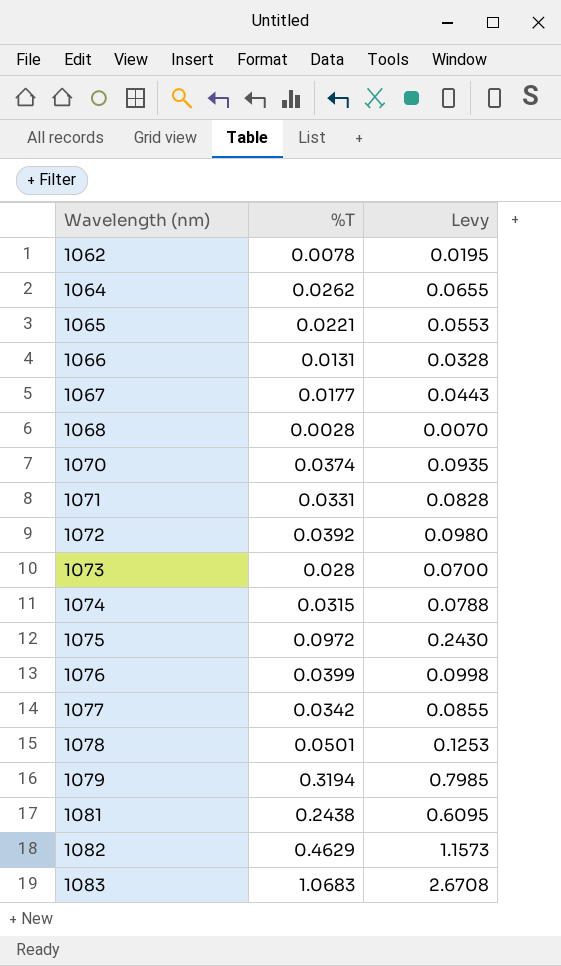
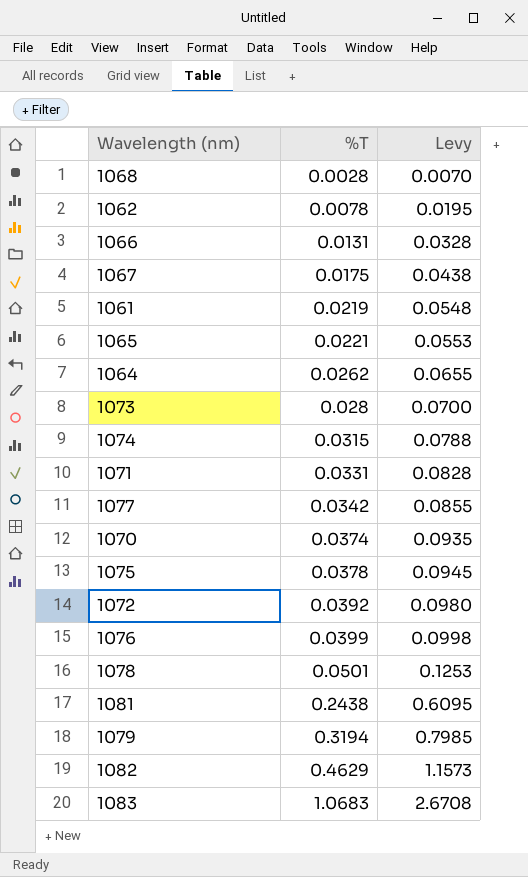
row order: Wavelength (nm) ascending -> %T ascending
1067 | %T: 0.0177 -> 0.0175
1067 | Levy: 0.0443 -> 0.0438
row 1061: none -> 0.0219 | 0.0548
1075 | %T: 0.0972 -> 0.0378
1075 | Levy: 0.2430 -> 0.0945

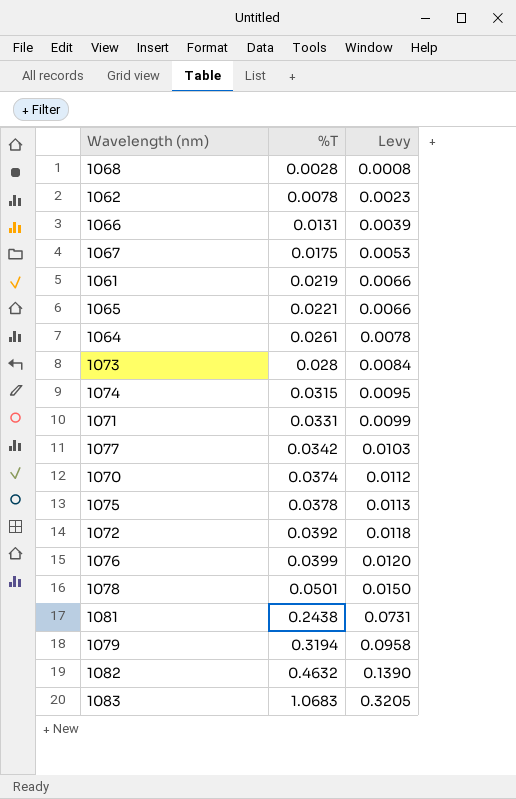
column Levy | formula: [%T] * 2.5 -> [%T] * 0.3
1064 | %T: 0.0262 -> 0.0261
1082 | %T: 0.4629 -> 0.4632

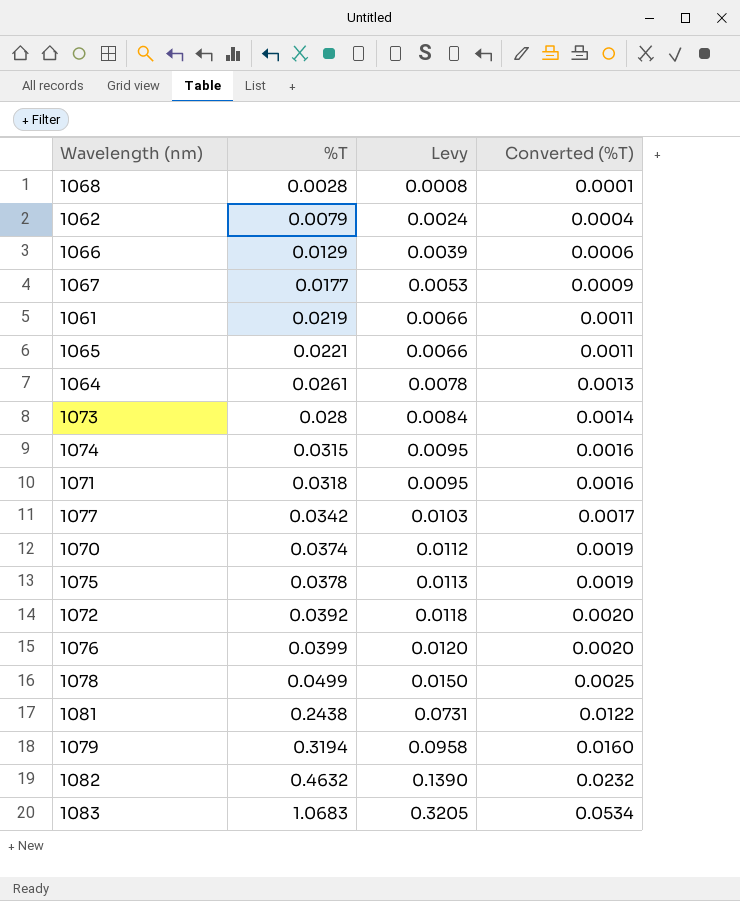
column Converted (%T) | formula: none -> [%T] * 0.05
1062 | %T: 0.0078 -> 0.0079
1062 | Levy: 0.0023 -> 0.0024
1066 | %T: 0.0131 -> 0.0129
1067 | %T: 0.0175 -> 0.0177
1071 | %T: 0.0331 -> 0.0318
1071 | Levy: 0.0099 -> 0.0095
1078 | %T: 0.0501 -> 0.0499

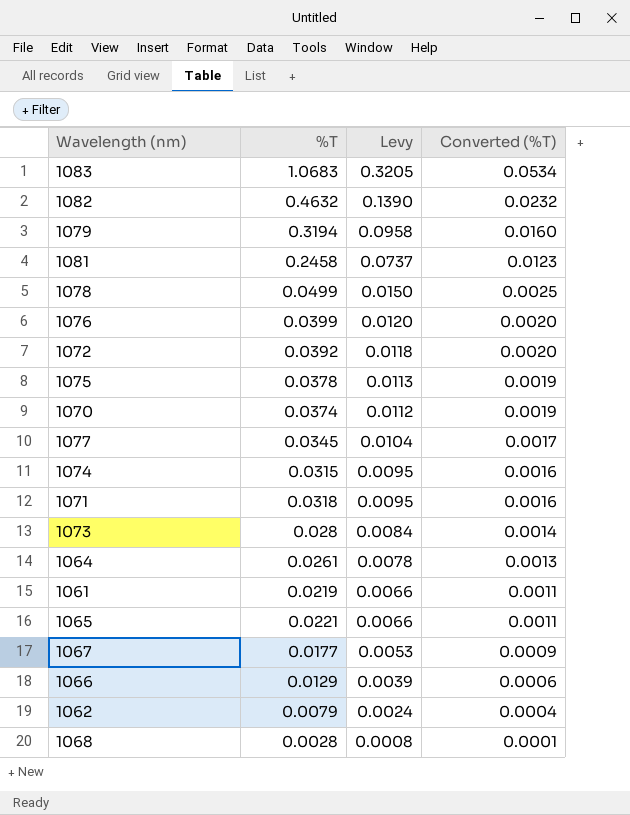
row order: %T ascending -> Levy descending
1081 | %T: 0.2438 -> 0.2458
1081 | Levy: 0.0731 -> 0.0737
1081 | Converted (%T): 0.0122 -> 0.0123
1077 | %T: 0.0342 -> 0.0345
1077 | Levy: 0.0103 -> 0.0104

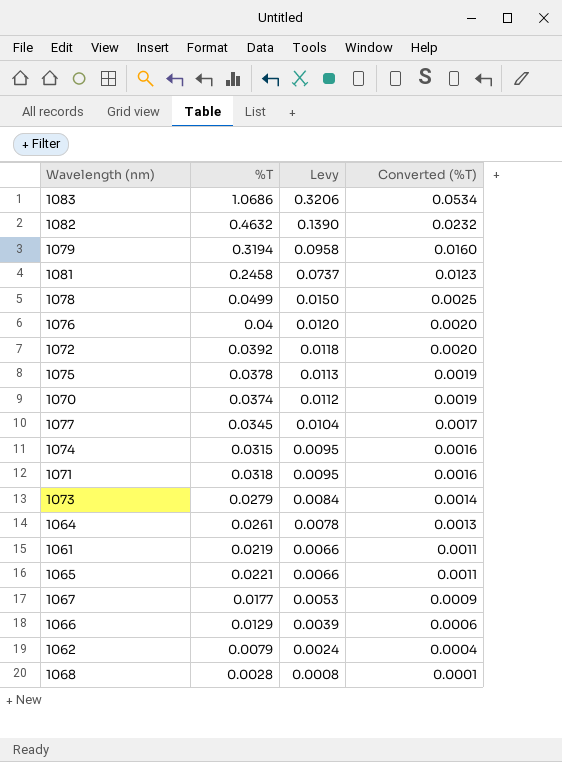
1083 | %T: 1.0683 -> 1.0686
1083 | Levy: 0.3205 -> 0.3206
1076 | %T: 0.0399 -> 0.04
1073 | %T: 0.028 -> 0.0279

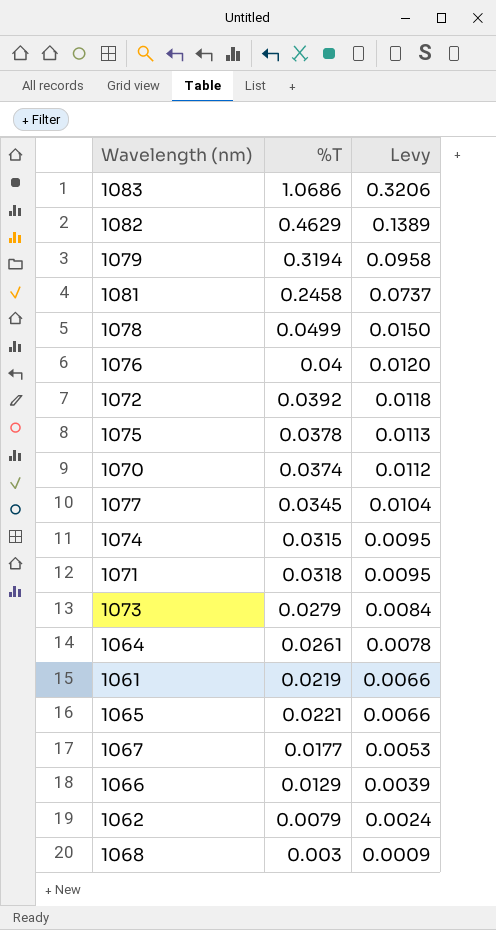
column Converted (%T) | formula: [%T] * 0.05 -> none
1082 | %T: 0.4632 -> 0.4629
1082 | Levy: 0.1390 -> 0.1389
1068 | %T: 0.0028 -> 0.003
1068 | Levy: 0.0008 -> 0.0009

